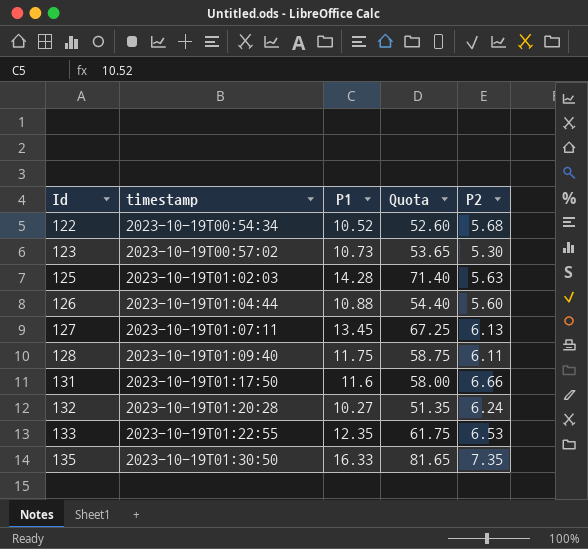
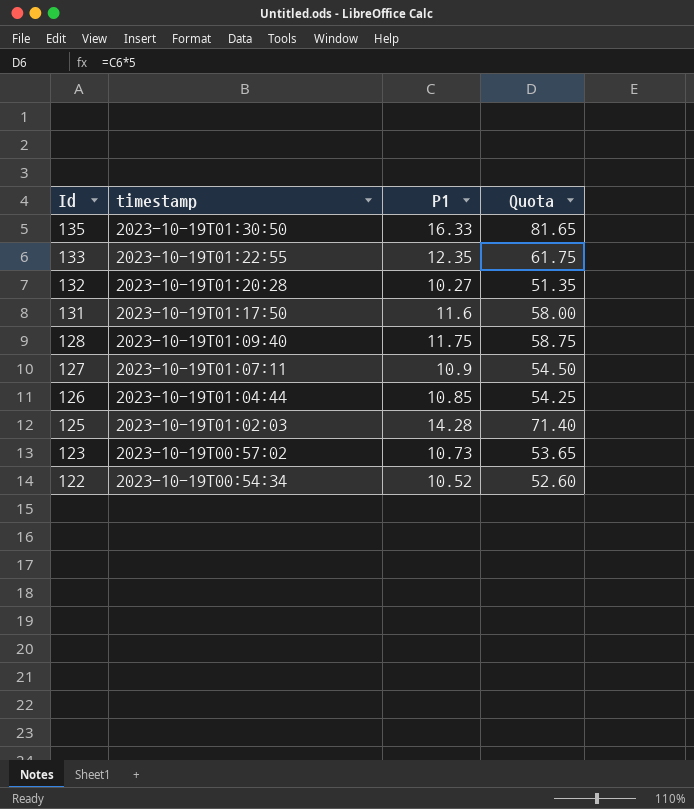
row order: Id ascending -> Id descending
column P2 | position: 5 -> none
127 | P1: 13.45 -> 10.9
127 | Quota: 67.25 -> 54.50
126 | P1: 10.88 -> 10.85
126 | Quota: 54.40 -> 54.25

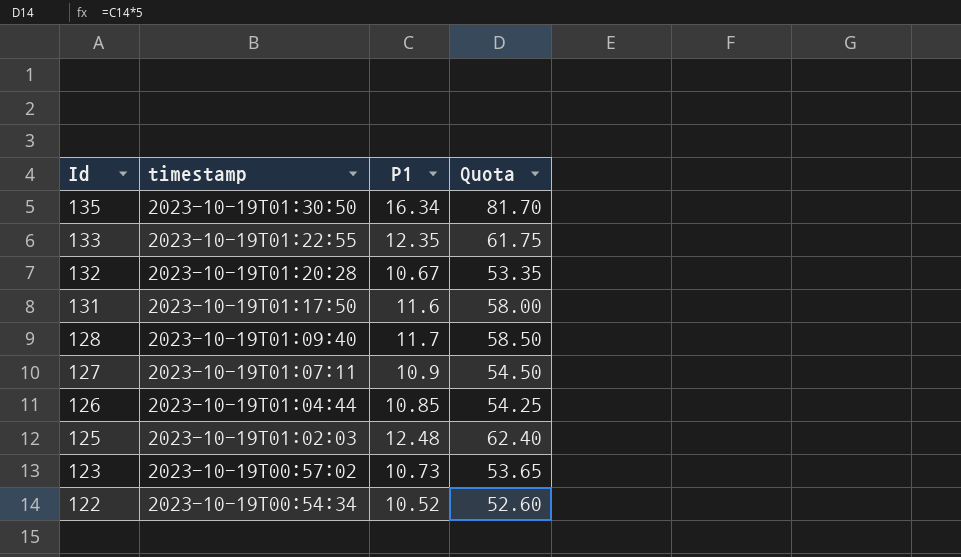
135 | P1: 16.33 -> 16.34
135 | Quota: 81.65 -> 81.70
132 | P1: 10.27 -> 10.67
132 | Quota: 51.35 -> 53.35
128 | P1: 11.75 -> 11.7
128 | Quota: 58.75 -> 58.50
125 | P1: 14.28 -> 12.48
125 | Quota: 71.40 -> 62.40

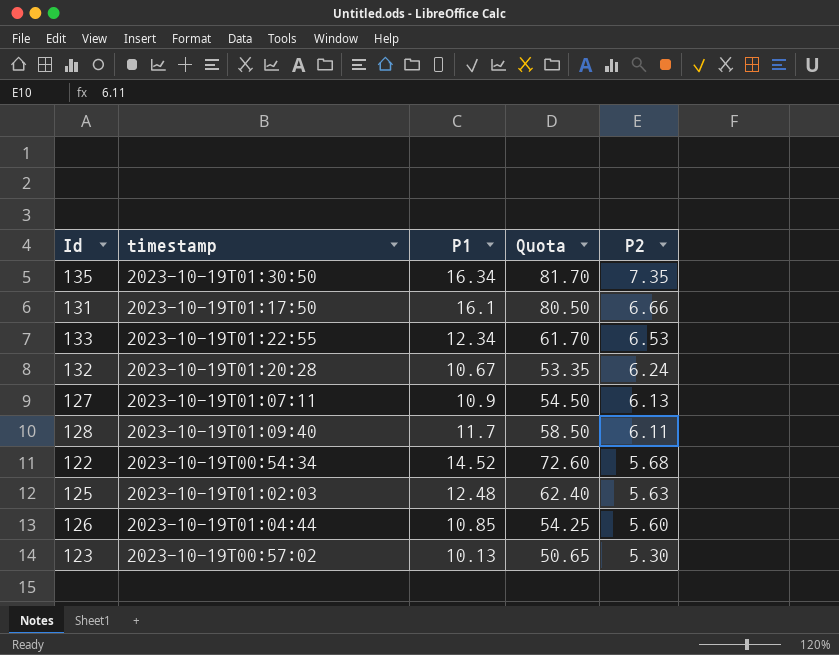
row order: Id descending -> P2 descending
column P2 | position: none -> 5
131 | P1: 11.6 -> 16.1
131 | Quota: 58.00 -> 80.50
133 | P1: 12.35 -> 12.34
133 | Quota: 61.75 -> 61.70
122 | P1: 10.52 -> 14.52
122 | Quota: 52.60 -> 72.60
123 | P1: 10.73 -> 10.13
123 | Quota: 53.65 -> 50.65

